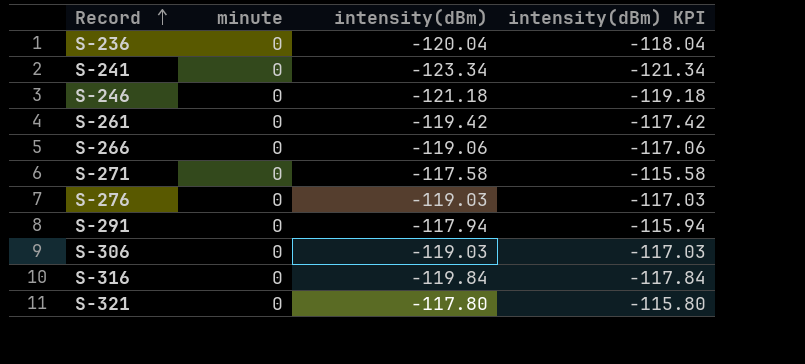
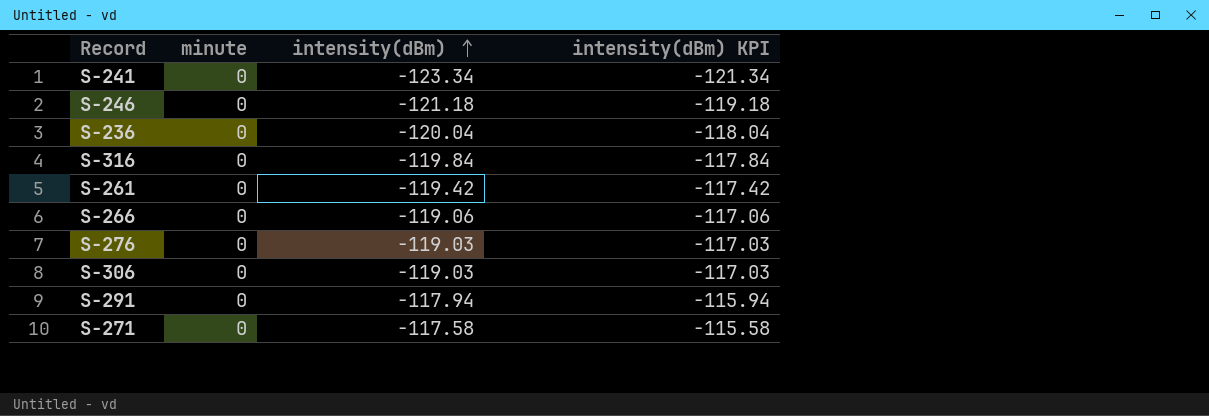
row order: Record ascending -> intensity(dBm) ascending
row S-321: 0 | -117.80 | -115.80 -> none

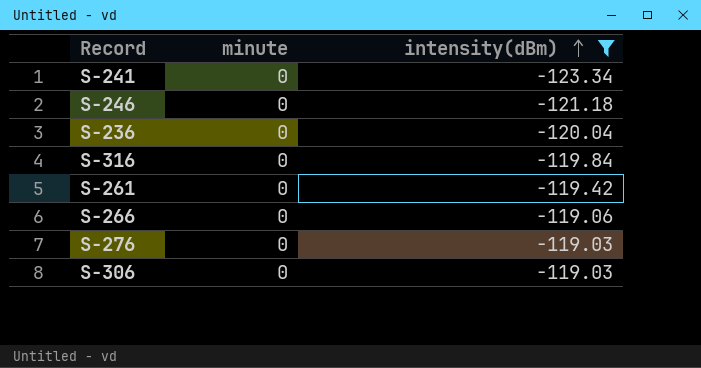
filter: none -> intensity(dBm) <= -119.03
column intensity(dBm) KPI | formula: [intensity(dBm)] + 2 -> none

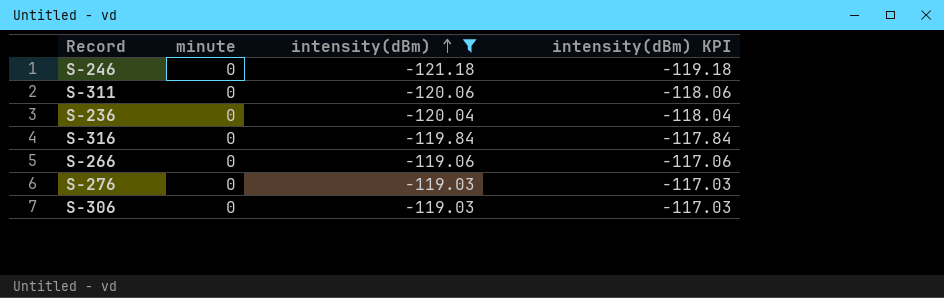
column intensity(dBm) KPI | formula: none -> [intensity(dBm)] + 2
row S-241: 0 | -123.34 -> none
row S-261: 0 | -119.42 -> none
row S-311: none -> 0 | -120.06 | -118.06

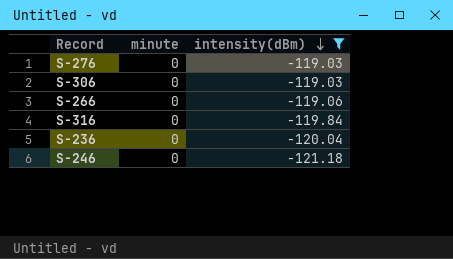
row order: intensity(dBm) ascending -> intensity(dBm) descending
column intensity(dBm) KPI | formula: [intensity(dBm)] + 2 -> none
row S-311: 0 | -120.06 | -118.06 -> none

